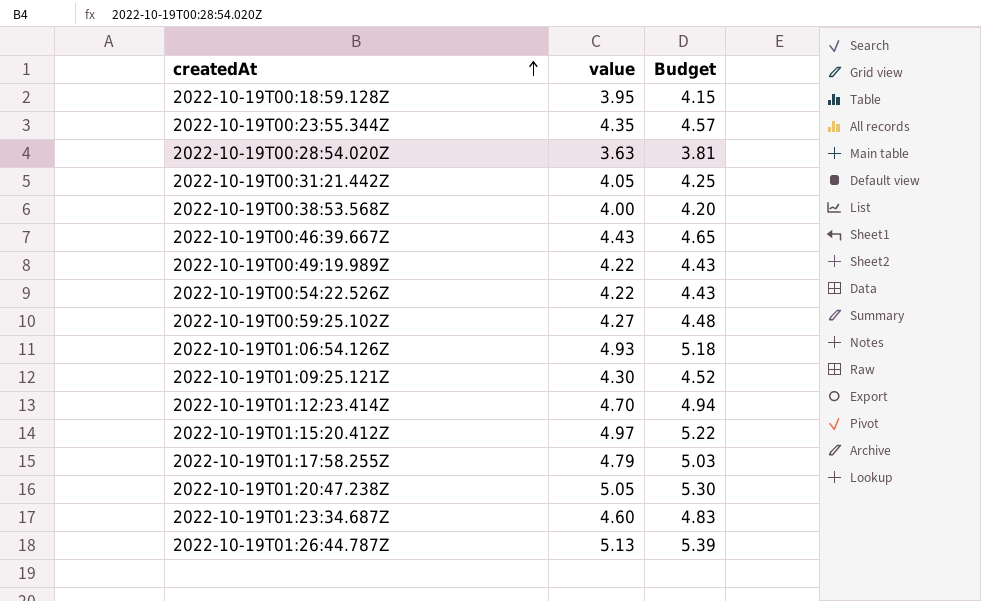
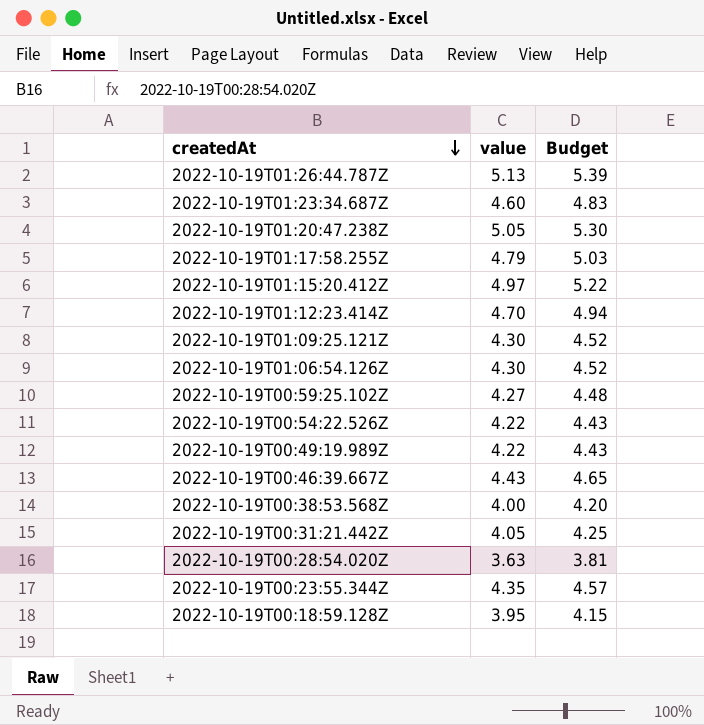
row order: createdAt ascending -> createdAt descending
2022-10-19T01:06:54.126Z | value: 4.93 -> 4.30
2022-10-19T01:06:54.126Z | Budget: 5.18 -> 4.52

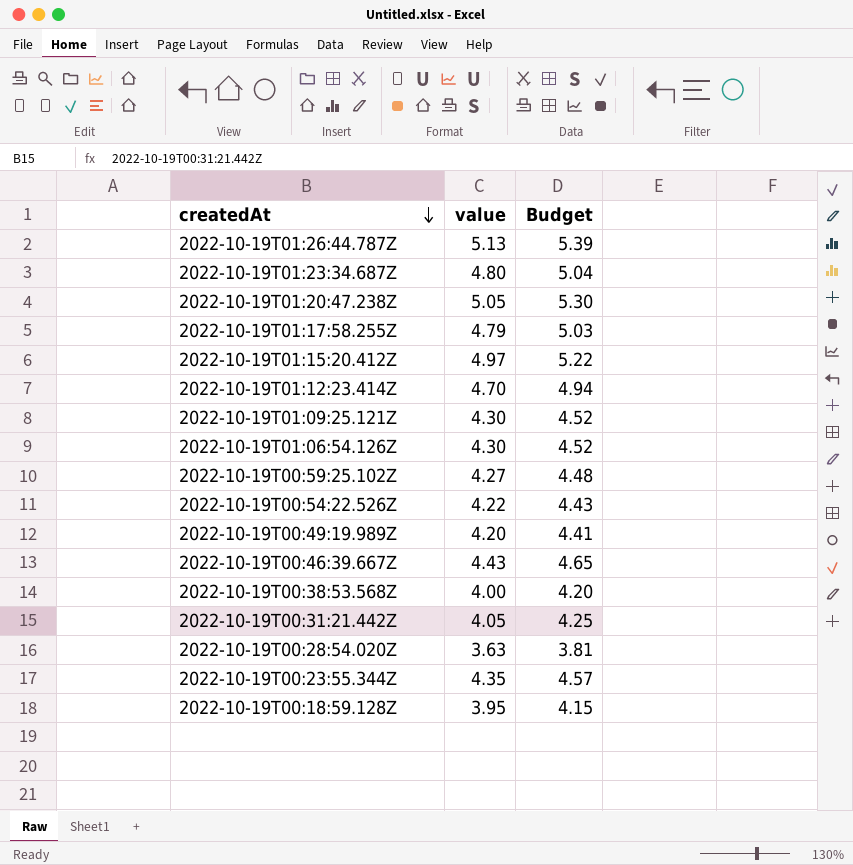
2022-10-19T01:23:34.687Z | value: 4.60 -> 4.80
2022-10-19T01:23:34.687Z | Budget: 4.83 -> 5.04
2022-10-19T00:49:19.989Z | value: 4.22 -> 4.20
2022-10-19T00:49:19.989Z | Budget: 4.43 -> 4.41

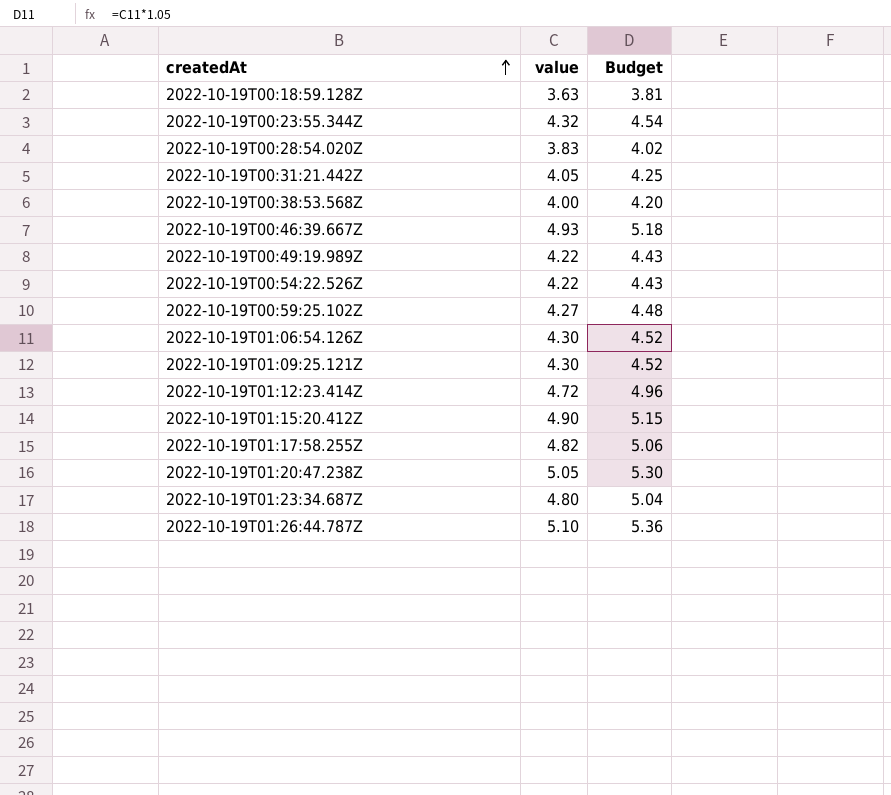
row order: createdAt descending -> createdAt ascending
2022-10-19T00:18:59.128Z | value: 3.95 -> 3.63
2022-10-19T00:18:59.128Z | Budget: 4.15 -> 3.81
2022-10-19T00:23:55.344Z | value: 4.35 -> 4.32
2022-10-19T00:23:55.344Z | Budget: 4.57 -> 4.54
2022-10-19T00:28:54.020Z | value: 3.63 -> 3.83
2022-10-19T00:28:54.020Z | Budget: 3.81 -> 4.02
2022-10-19T00:46:39.667Z | value: 4.43 -> 4.93
2022-10-19T00:46:39.667Z | Budget: 4.65 -> 5.18
2022-10-19T00:49:19.989Z | value: 4.20 -> 4.22
2022-10-19T00:49:19.989Z | Budget: 4.41 -> 4.43
2022-10-19T01:12:23.414Z | value: 4.70 -> 4.72
2022-10-19T01:12:23.414Z | Budget: 4.94 -> 4.96
2022-10-19T01:15:20.412Z | value: 4.97 -> 4.90
2022-10-19T01:15:20.412Z | Budget: 5.22 -> 5.15
2022-10-19T01:17:58.255Z | value: 4.79 -> 4.82
2022-10-19T01:17:58.255Z | Budget: 5.03 -> 5.06
2022-10-19T01:26:44.787Z | value: 5.13 -> 5.10
2022-10-19T01:26:44.787Z | Budget: 5.39 -> 5.36

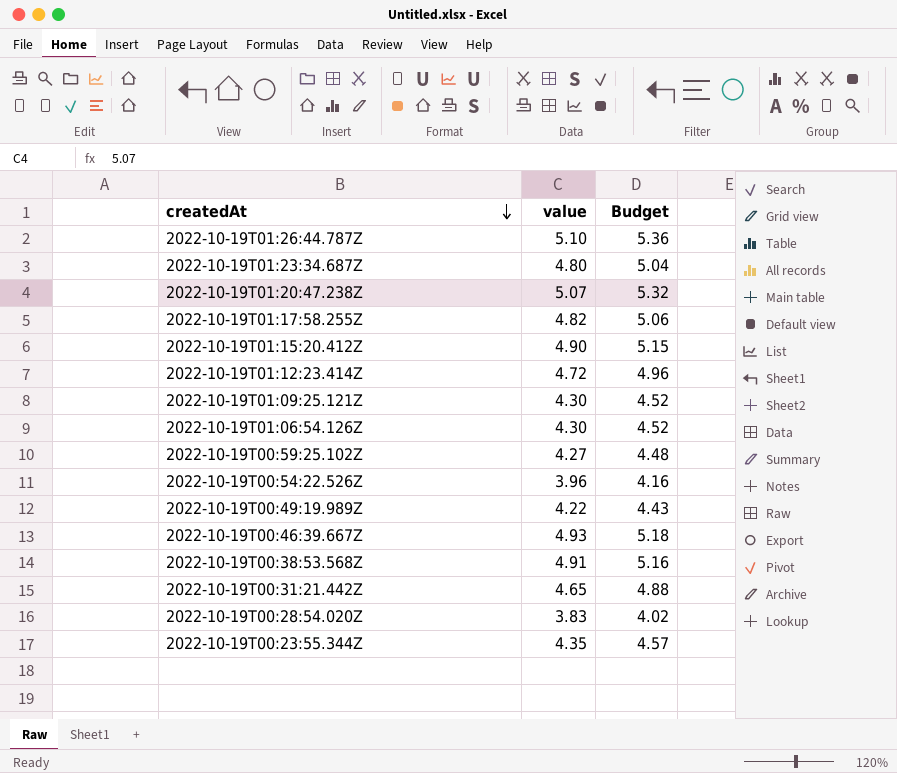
row order: createdAt ascending -> createdAt descending
row 2022-10-19T00:18:59.128Z: 3.63 | 3.81 -> none
2022-10-19T01:20:47.238Z | value: 5.05 -> 5.07
2022-10-19T01:20:47.238Z | Budget: 5.30 -> 5.32
2022-10-19T00:54:22.526Z | value: 4.22 -> 3.96
2022-10-19T00:54:22.526Z | Budget: 4.43 -> 4.16
2022-10-19T00:38:53.568Z | value: 4.00 -> 4.91
2022-10-19T00:38:53.568Z | Budget: 4.20 -> 5.16
2022-10-19T00:31:21.442Z | value: 4.05 -> 4.65
2022-10-19T00:31:21.442Z | Budget: 4.25 -> 4.88
2022-10-19T00:23:55.344Z | value: 4.32 -> 4.35
2022-10-19T00:23:55.344Z | Budget: 4.54 -> 4.57

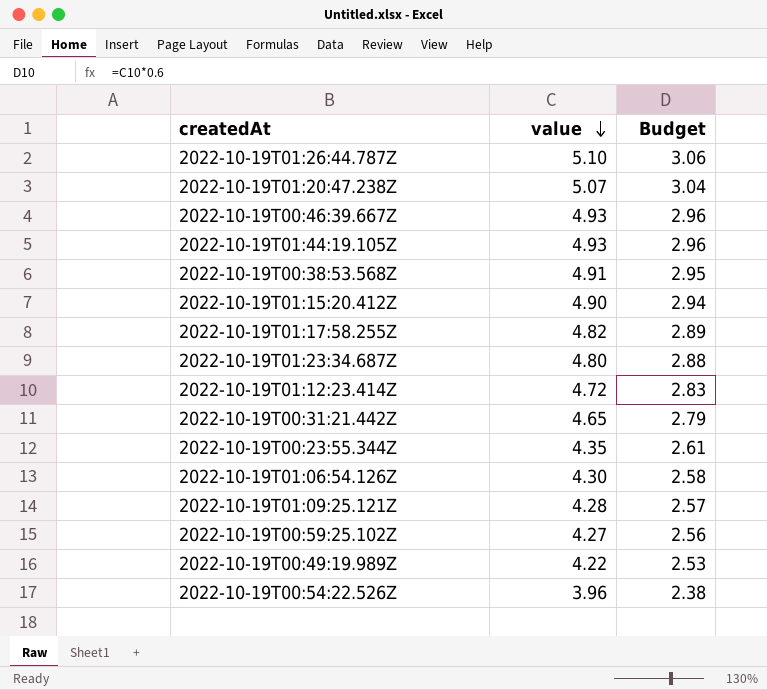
row order: createdAt descending -> value descending
column Budget | formula: [value] * 1.05 -> [value] * 0.6
row 2022-10-19T00:28:54.020Z: 3.83 | 4.02 -> none
row 2022-10-19T01:44:19.105Z: none -> 4.93 | 2.96
2022-10-19T01:09:25.121Z | value: 4.30 -> 4.28

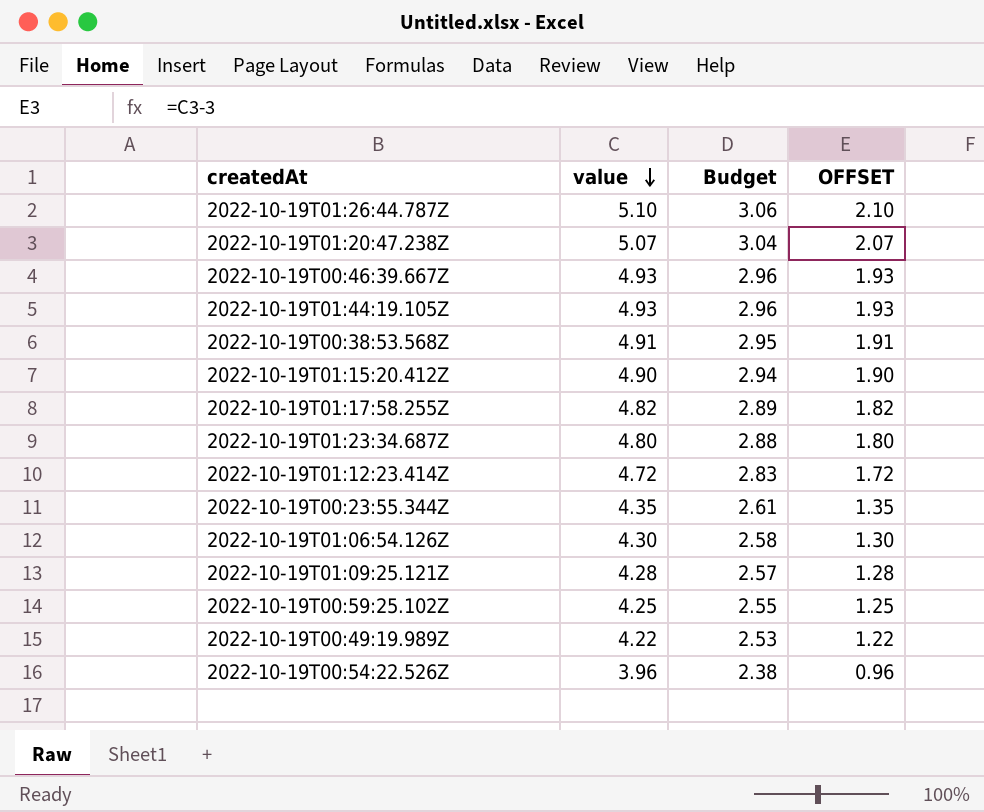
column OFFSET | formula: none -> [value] - 3
row 2022-10-19T00:31:21.442Z: 4.65 | 2.79 -> none
2022-10-19T00:59:25.102Z | value: 4.27 -> 4.25
2022-10-19T00:59:25.102Z | Budget: 2.56 -> 2.55

